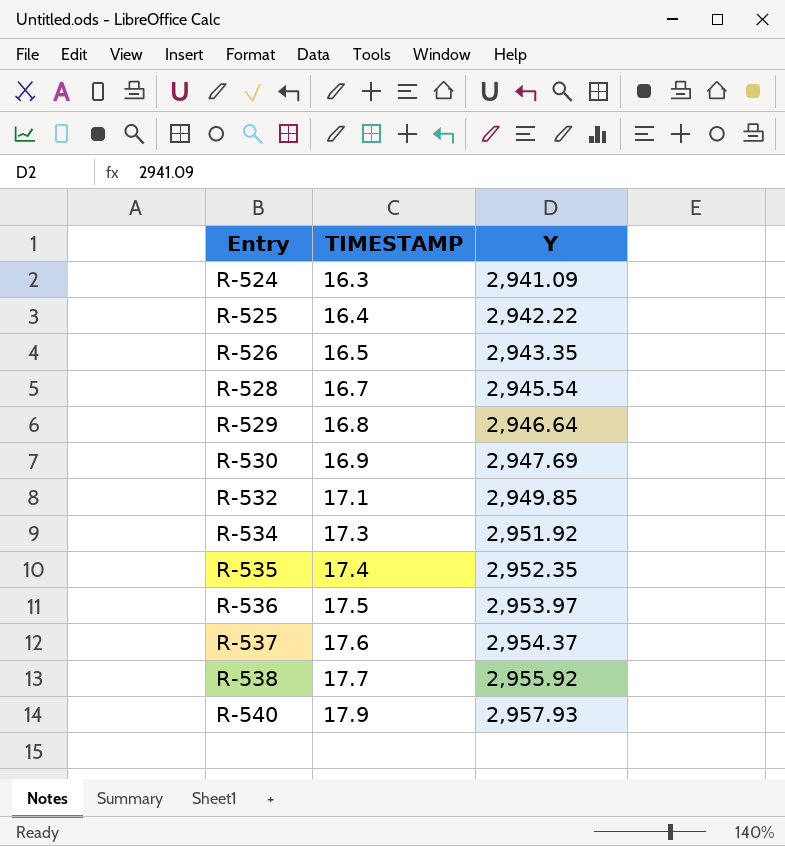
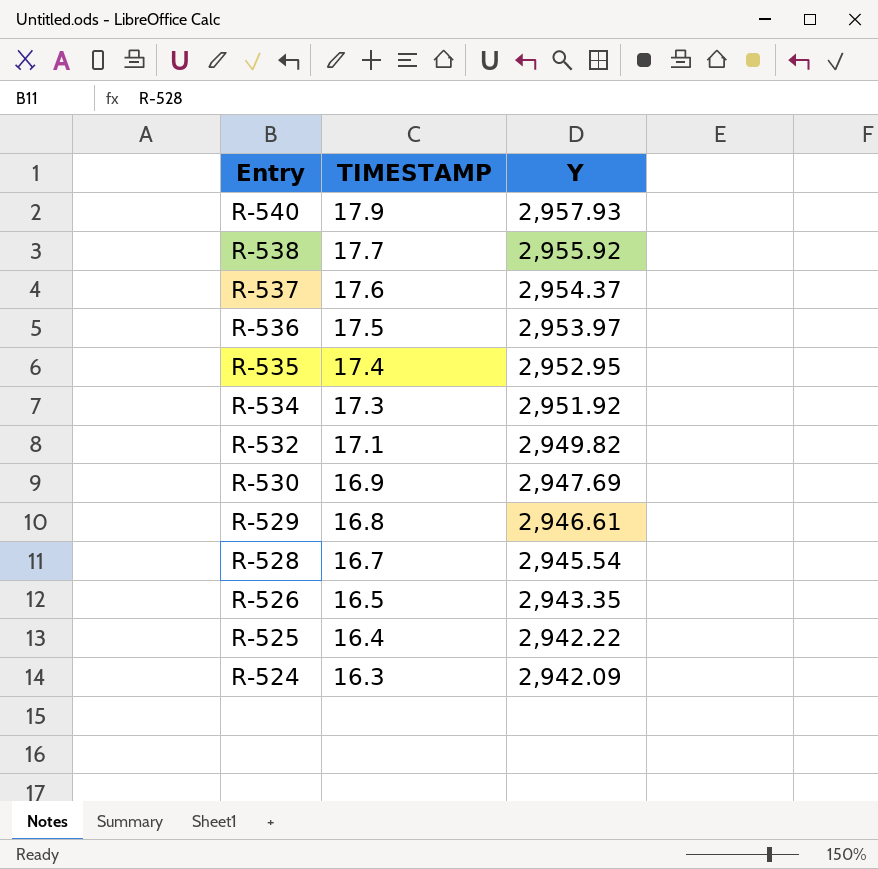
row order: Entry ascending -> Entry descending
R-535 | Y: 2,952.35 -> 2,952.95
R-532 | Y: 2,949.85 -> 2,949.82
R-529 | Y: 2,946.64 -> 2,946.61
R-524 | Y: 2,941.09 -> 2,942.09

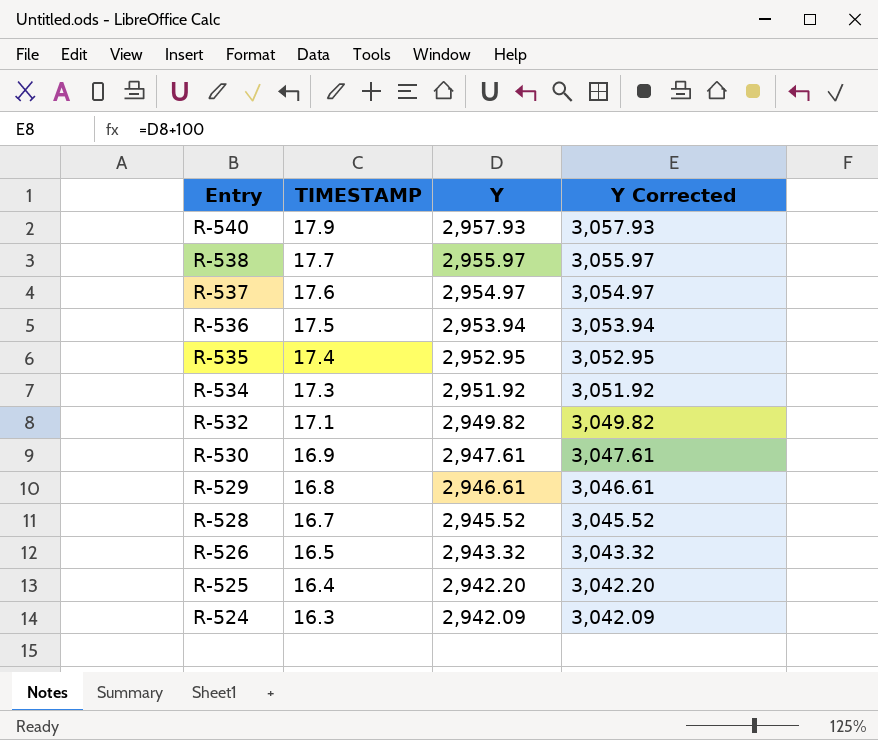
column Y Corrected | formula: none -> [Y] + 100
R-538 | Y: 2,955.92 -> 2,955.97
R-537 | Y: 2,954.37 -> 2,954.97
R-536 | Y: 2,953.97 -> 2,953.94
R-530 | Y: 2,947.69 -> 2,947.61
R-528 | Y: 2,945.54 -> 2,945.52
R-526 | Y: 2,943.35 -> 2,943.32
R-525 | Y: 2,942.22 -> 2,942.20

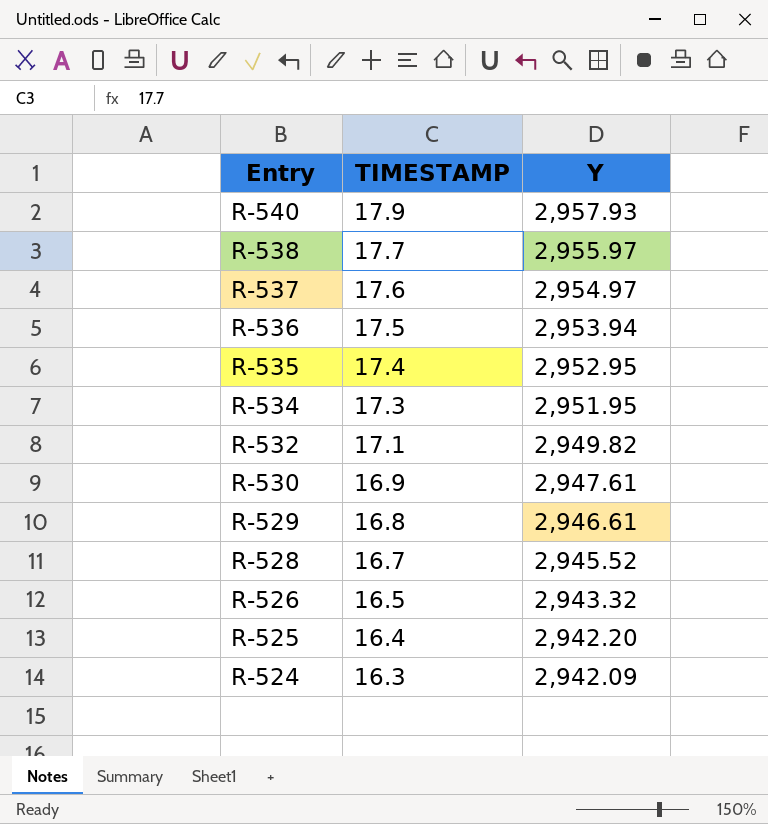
column Y Corrected | formula: [Y] + 100 -> none
R-534 | Y: 2,951.92 -> 2,951.95

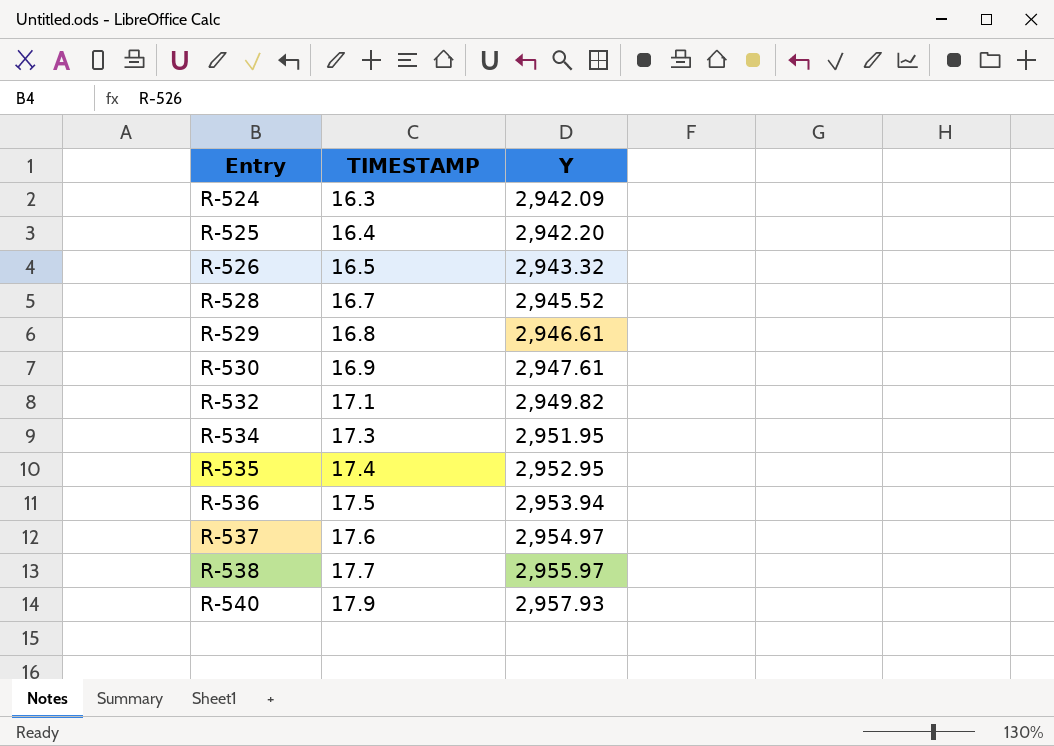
row order: Entry descending -> Entry ascending

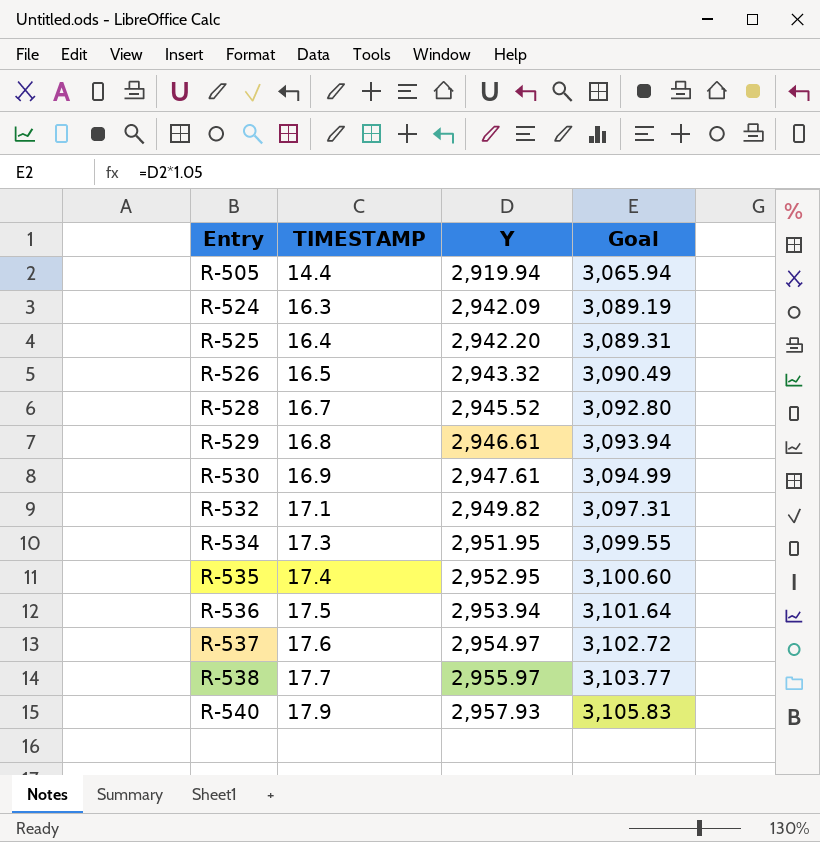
column Goal | formula: none -> [Y] * 1.05
row R-505: none -> 14.4 | 2,919.94 | 3,065.94

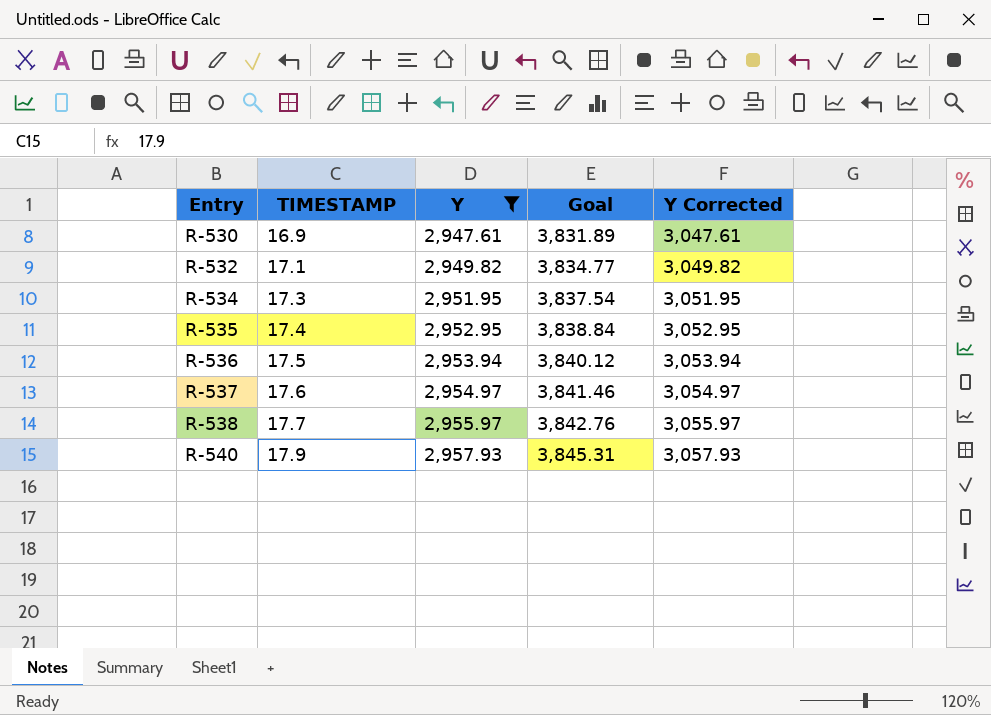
filter: none -> Y >= 2,947.61
column Goal | formula: [Y] * 1.05 -> [Y] * 1.3
column Y Corrected | formula: none -> [Y] + 100

